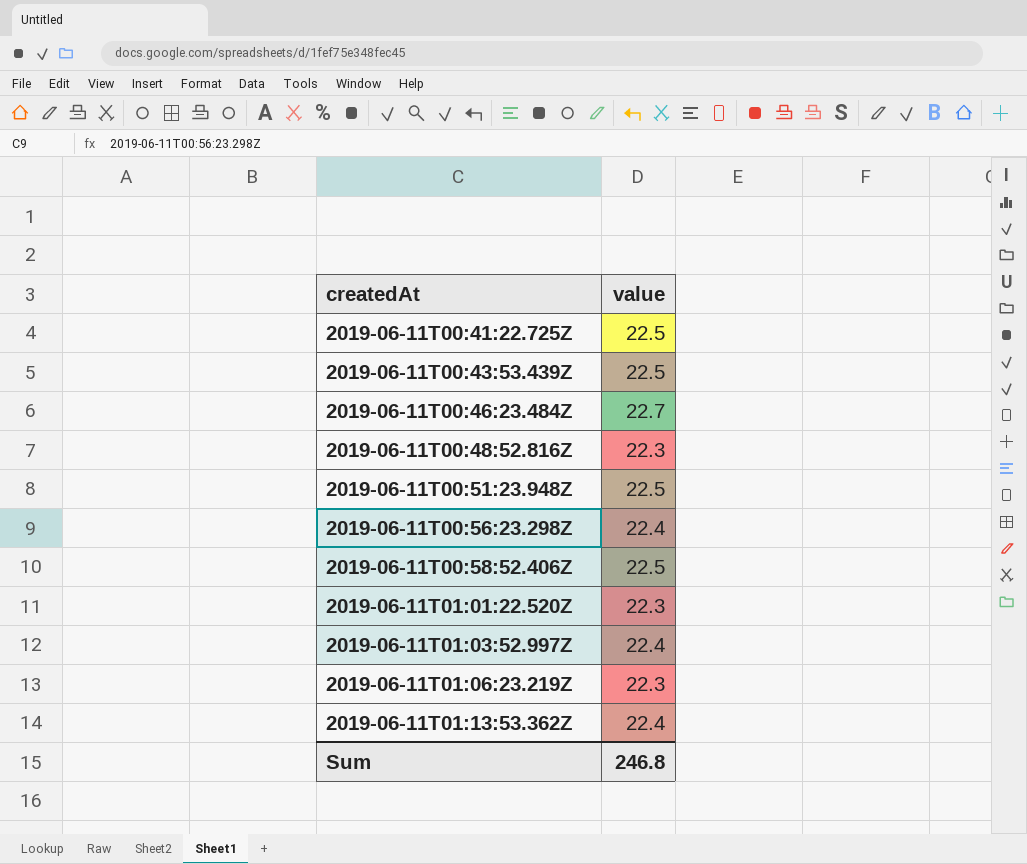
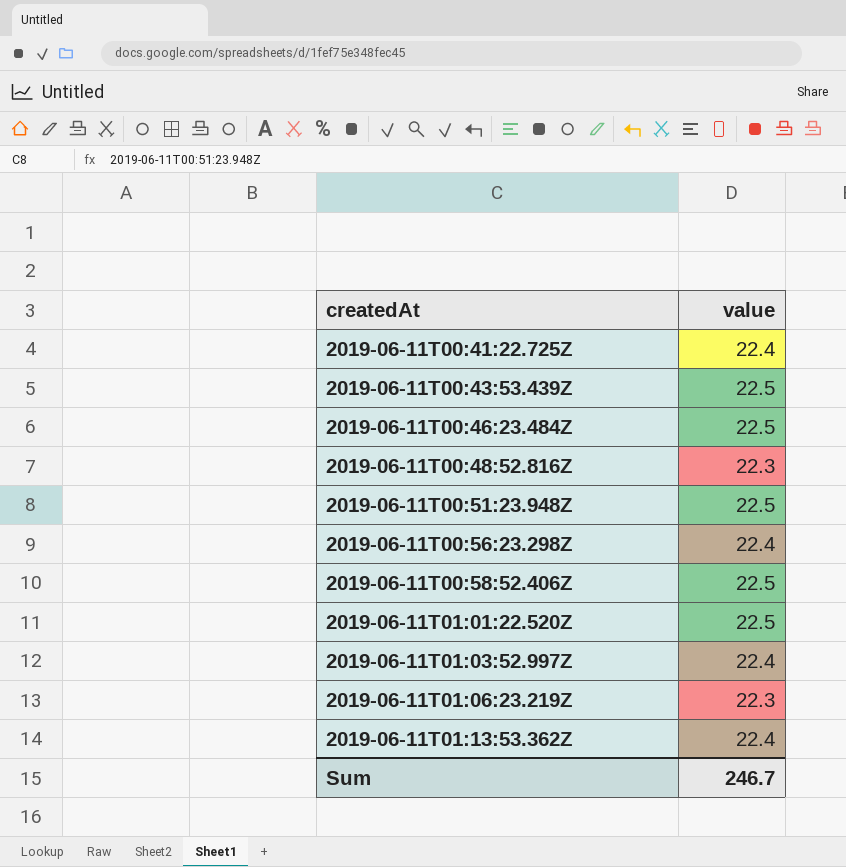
2019-06-11T00:41:22.725Z | value: 22.5 -> 22.4
2019-06-11T00:46:23.484Z | value: 22.7 -> 22.5
2019-06-11T01:01:22.520Z | value: 22.3 -> 22.5
Sum | value: 246.8 -> 246.7

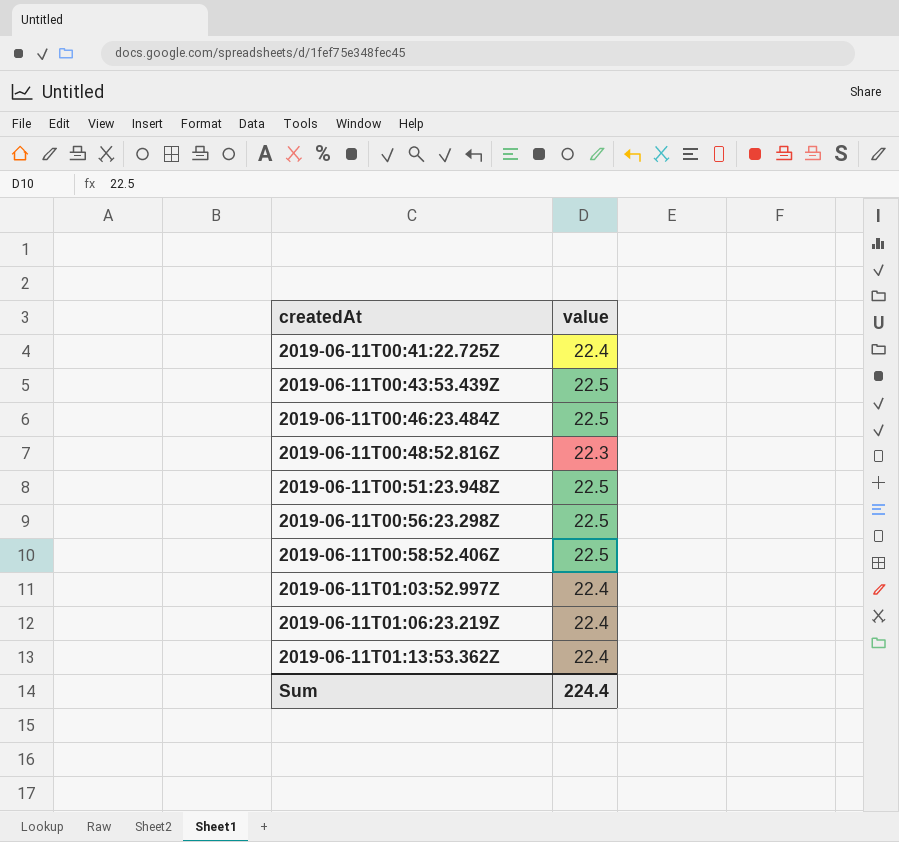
row 2019-06-11T01:01:22.520Z: 22.5 -> none
2019-06-11T00:56:23.298Z | value: 22.4 -> 22.5
2019-06-11T01:06:23.219Z | value: 22.3 -> 22.4
Sum | value: 246.7 -> 224.4

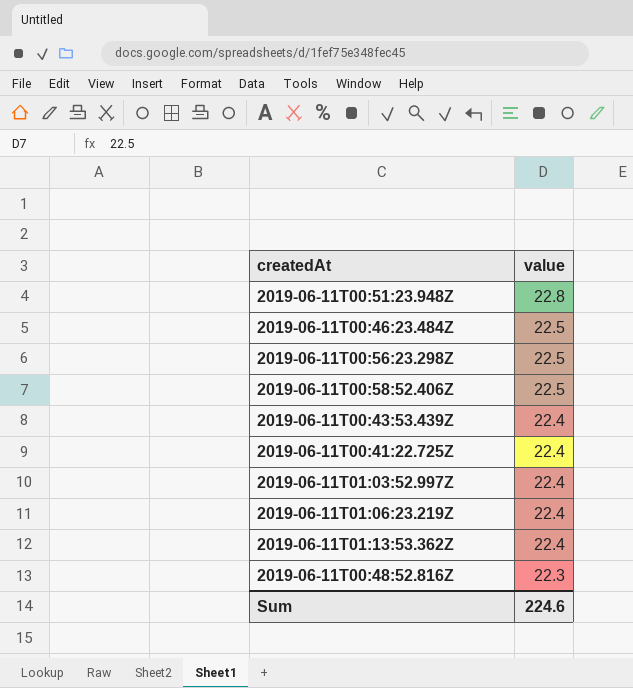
row order: createdAt ascending -> value descending
2019-06-11T00:51:23.948Z | value: 22.5 -> 22.8
2019-06-11T00:43:53.439Z | value: 22.5 -> 22.4
Sum | value: 224.4 -> 224.6

